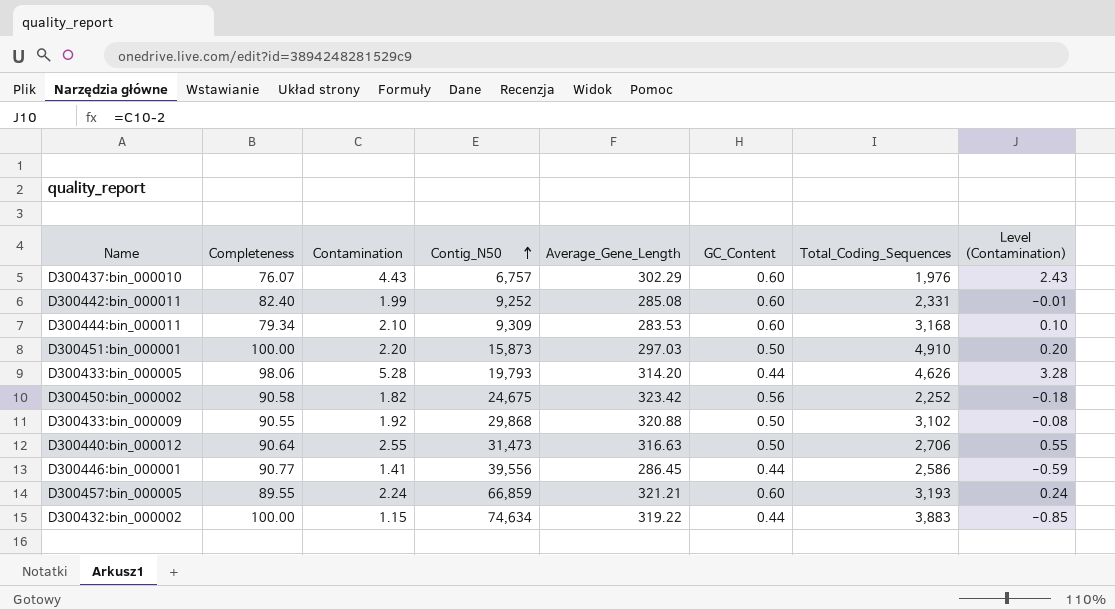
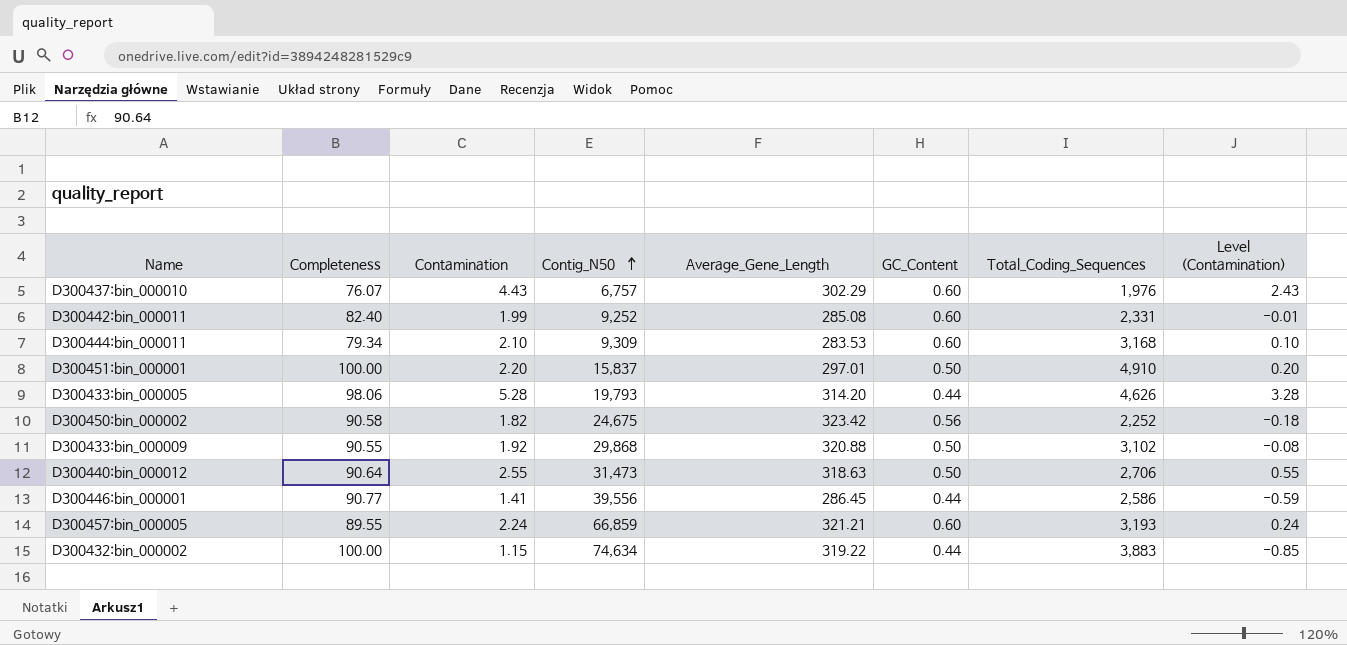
D300451:bin_000001 | Contig_N50: 15,873 -> 15,837
D300451:bin_000001 | Average_Gene_Length: 297.03 -> 297.01
D300440:bin_000012 | Average_Gene_Length: 316.63 -> 318.63

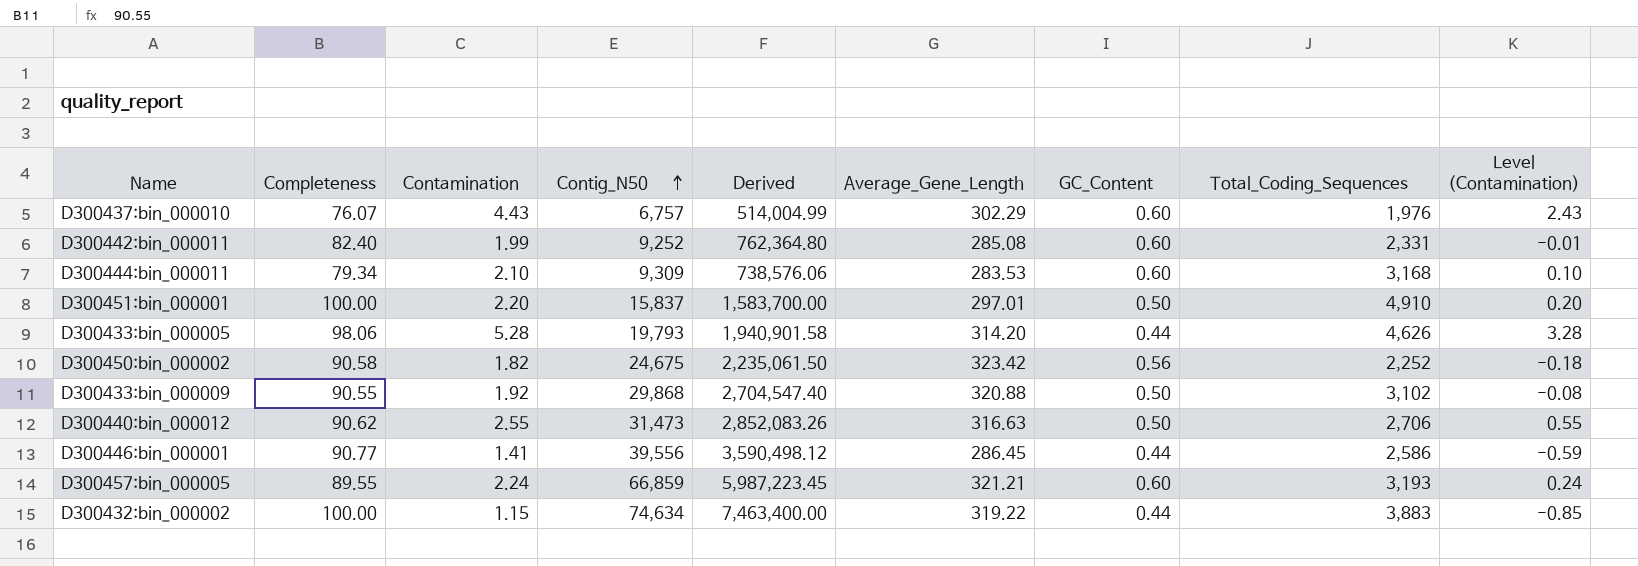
column Derived | formula: none -> [Completeness] * [Contig_N50]
D300440:bin_000012 | Completeness: 90.64 -> 90.62
D300440:bin_000012 | Average_Gene_Length: 318.63 -> 316.63

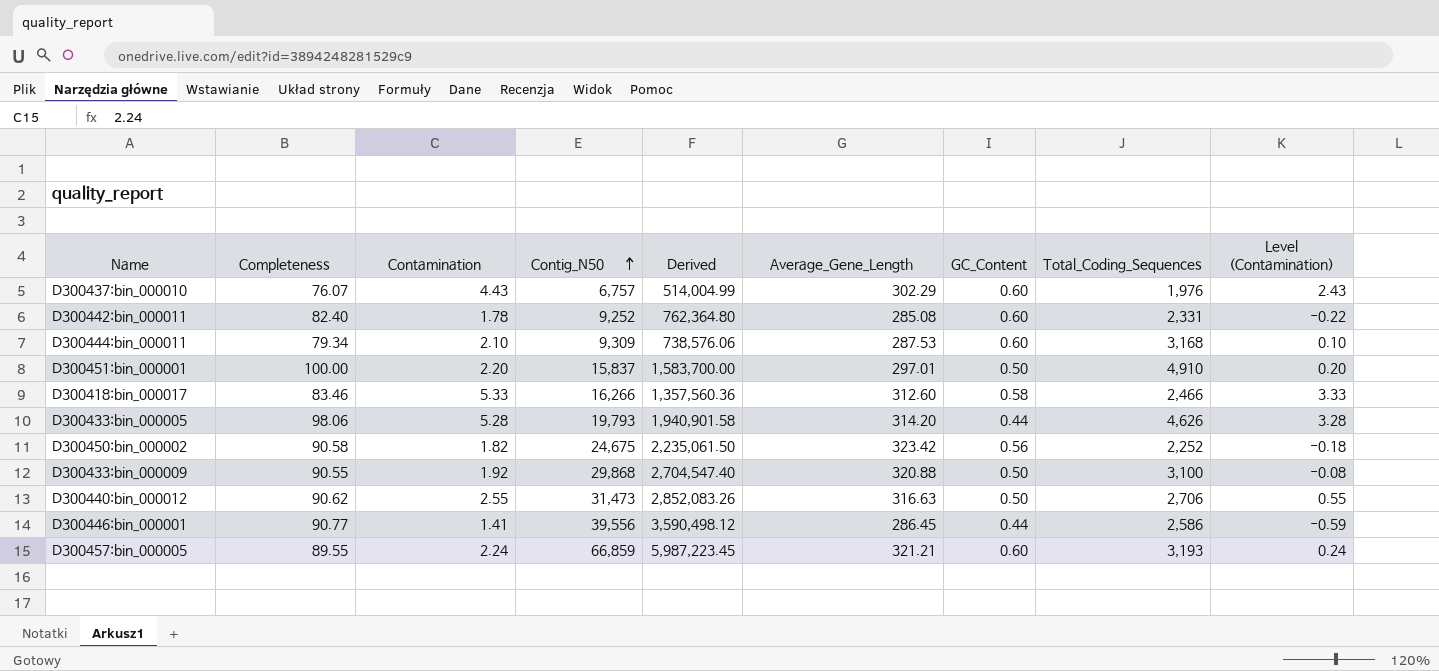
row D300432:bin_000002: 100.00 | 1.15 | 74,634 | 7,463,400.00 | 319.22 | 0.44 | 3,883 | -0.85 -> none
D300442:bin_000011 | Contamination: 1.99 -> 1.78
D300442:bin_000011 | Level (Contamination): -0.01 -> -0.22
D300444:bin_000011 | Average_Gene_Length: 283.53 -> 287.53
row D300418:bin_000017: none -> 83.46 | 5.33 | 16,266 | 1,357,560.36 | 312.60 | 0.58 | 2,466 | 3.33
D300433:bin_000009 | Total_Coding_Sequences: 3,102 -> 3,100

